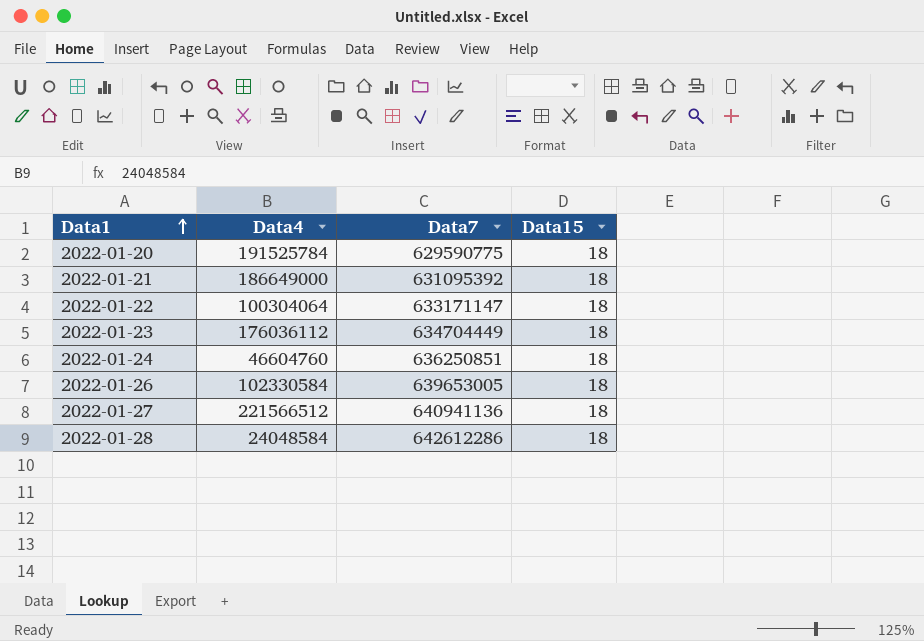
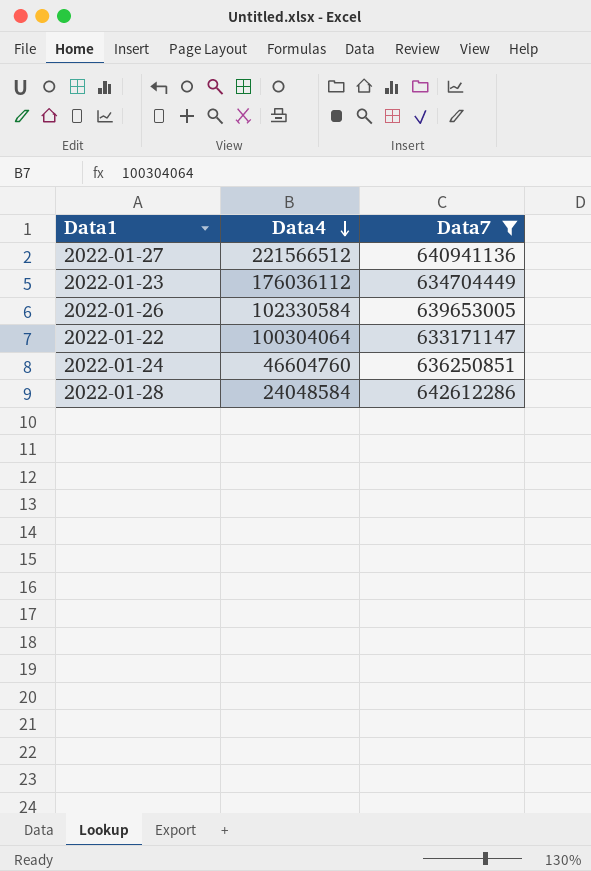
filter: none -> Data7 >= 633171147
row order: Data1 ascending -> Data4 descending
column Data15 | position: 4 -> none

